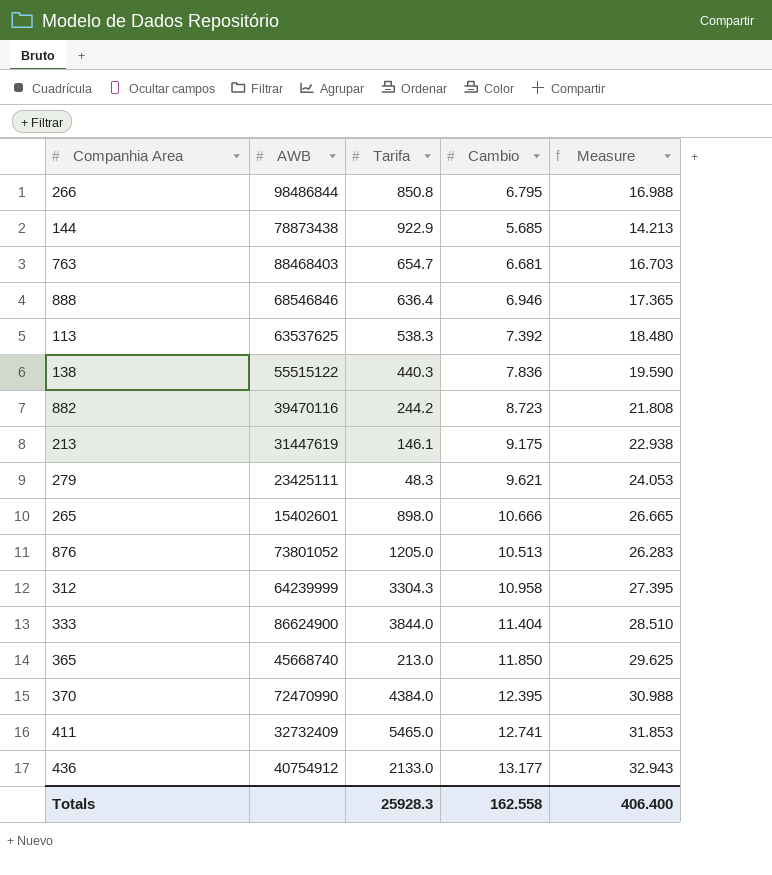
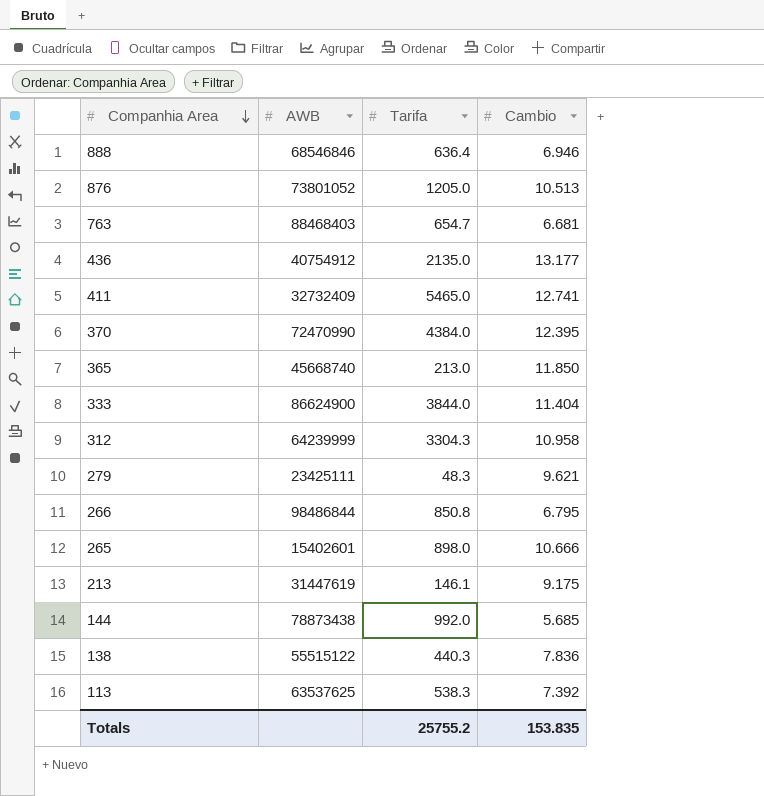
row order: none -> Companhia Area descending
column Measure | formula: [Cambio] * 2.5 -> none
row 882: 39470116 | 244.2 | 8.723 | 21.808 -> none
436 | Tarifa: 2133.0 -> 2135.0
144 | Tarifa: 922.9 -> 992.0
Totals | Tarifa: 25928.3 -> 25755.2
Totals | Cambio: 162.558 -> 153.835

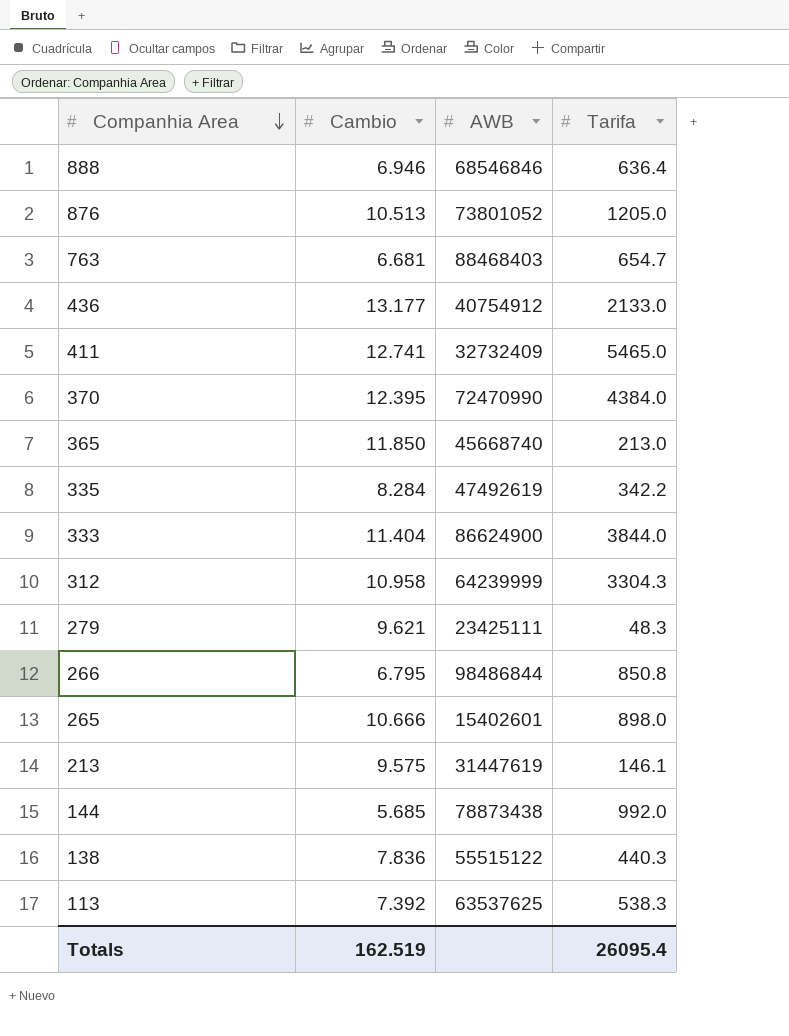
column Cambio | position: 4 -> 2
436 | Tarifa: 2135.0 -> 2133.0
row 335: none -> 8.284 | 47492619 | 342.2
213 | Cambio: 9.175 -> 9.575
Totals | Cambio: 153.835 -> 162.519
Totals | Tarifa: 25755.2 -> 26095.4

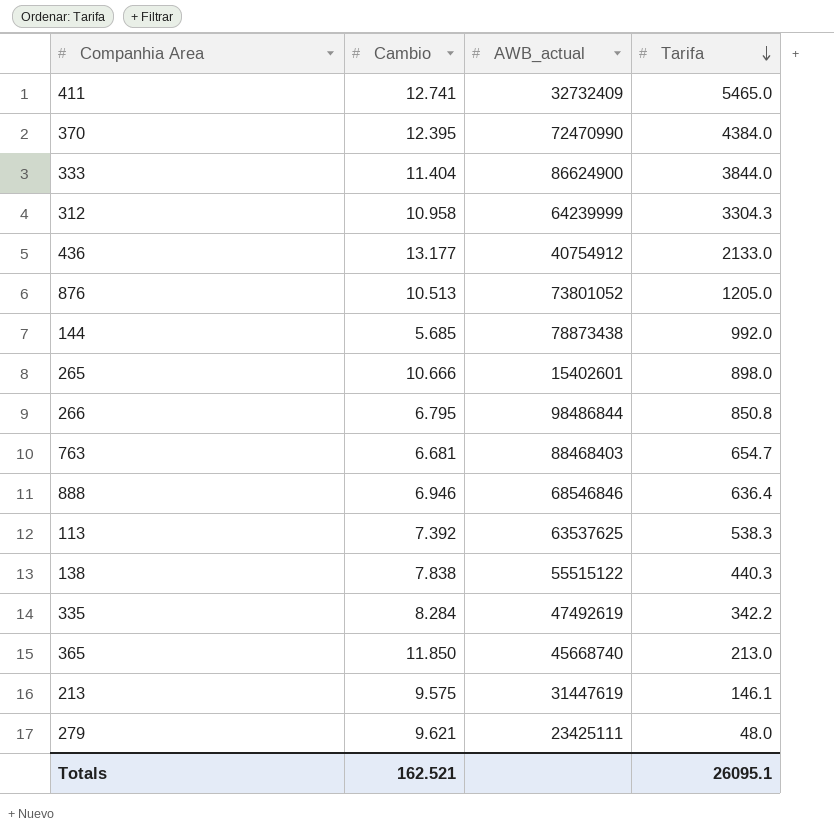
row order: Companhia Area descending -> Tarifa descending
column name: AWB -> AWB_actual
138 | Cambio: 7.836 -> 7.838
279 | Tarifa: 48.3 -> 48.0
Totals | Cambio: 162.519 -> 162.521
Totals | Tarifa: 26095.4 -> 26095.1

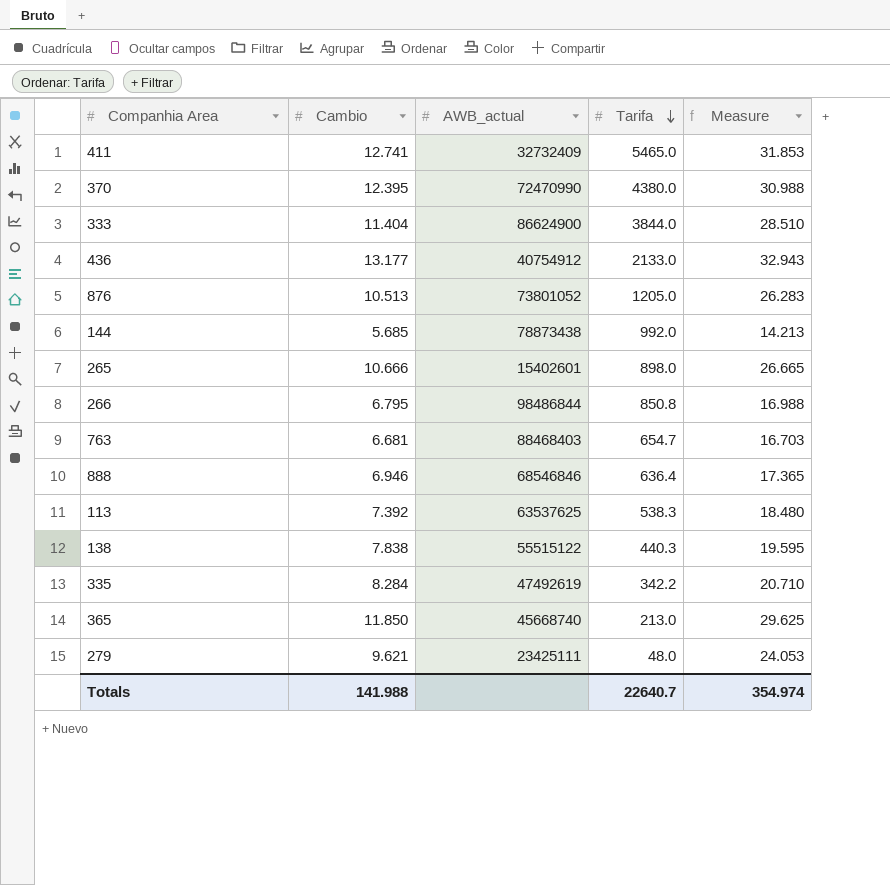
column Measure | formula: none -> [Cambio] * 2.5
row 312: 10.958 | 64239999 | 3304.3 -> none
row 213: 9.575 | 31447619 | 146.1 -> none
370 | Tarifa: 4384.0 -> 4380.0
Totals | Cambio: 162.521 -> 141.988
Totals | Tarifa: 26095.1 -> 22640.7

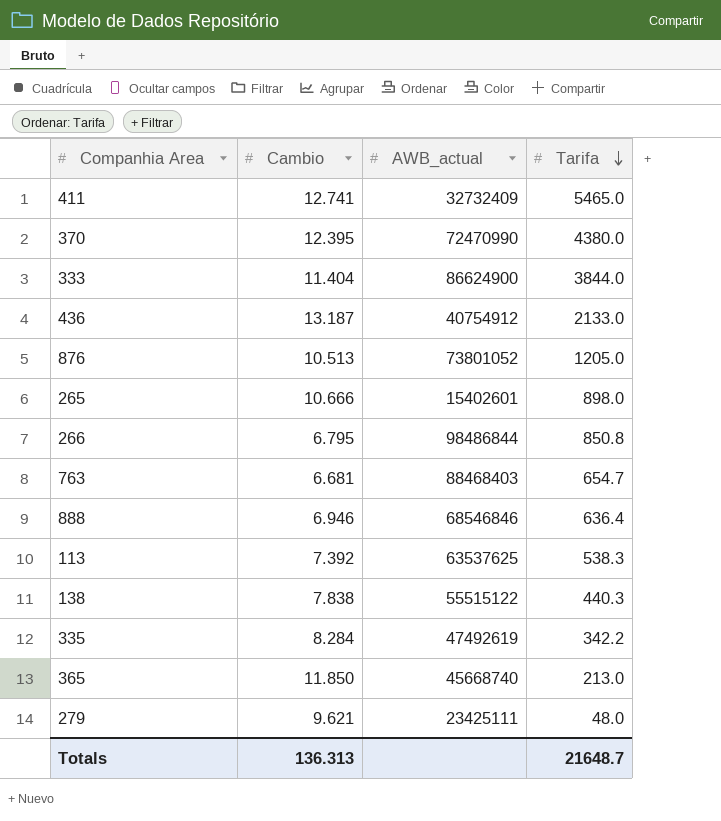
column Measure | formula: [Cambio] * 2.5 -> none
row 144: 5.685 | 78873438 | 992.0 | 14.213 -> none
436 | Cambio: 13.177 -> 13.187
Totals | Cambio: 141.988 -> 136.313
Totals | Tarifa: 22640.7 -> 21648.7

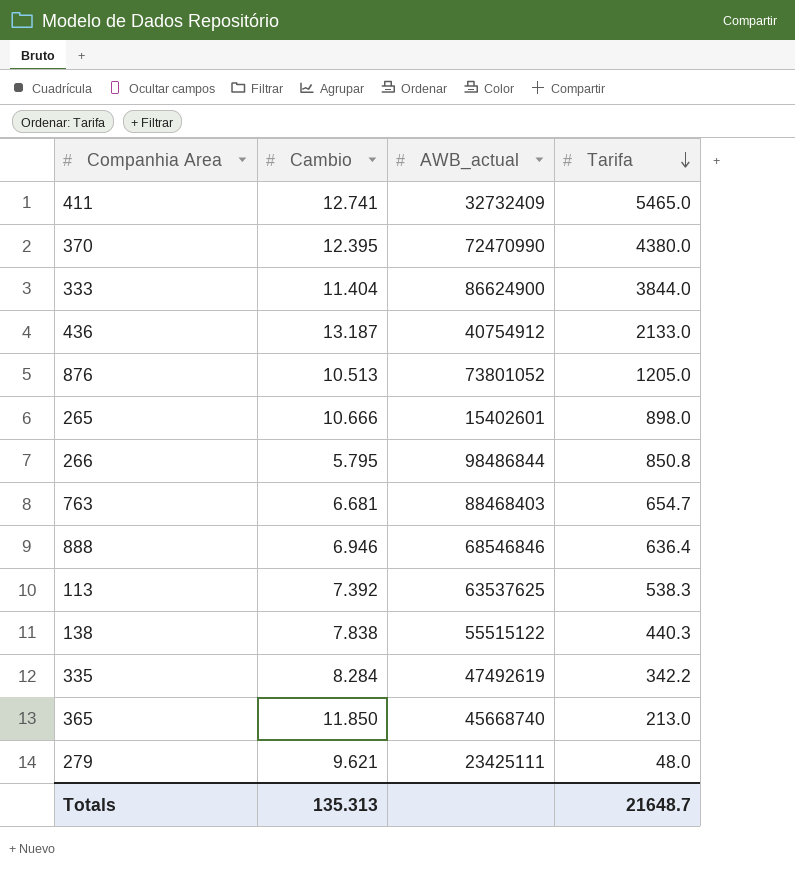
266 | Cambio: 6.795 -> 5.795
Totals | Cambio: 136.313 -> 135.313

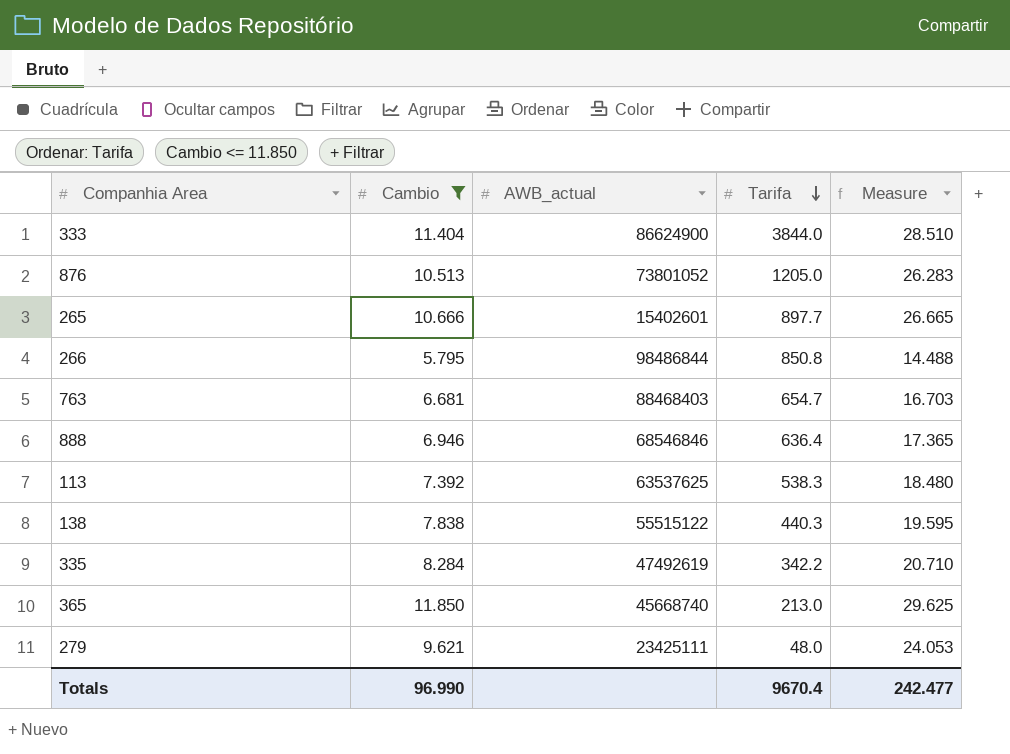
filter: none -> Cambio <= 11.850
column Measure | formula: none -> [Cambio] * 2.5
265 | Tarifa: 898.0 -> 897.7
Totals | Cambio: 135.313 -> 96.990
Totals | Tarifa: 21648.7 -> 9670.4

